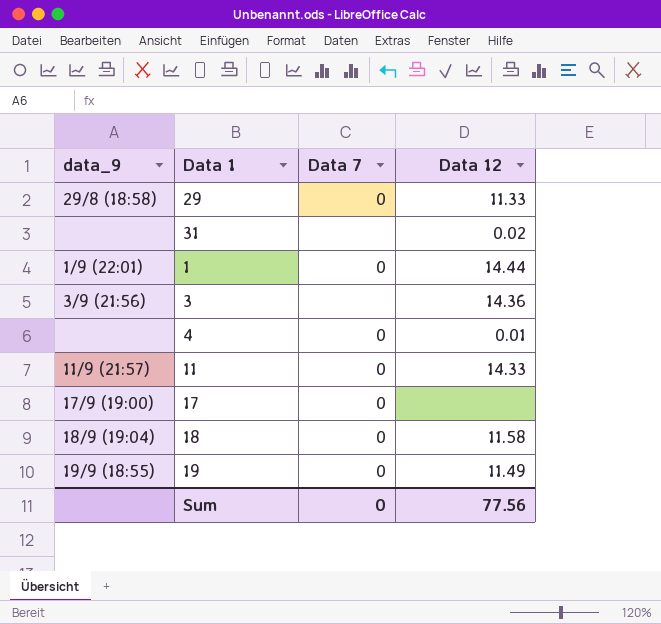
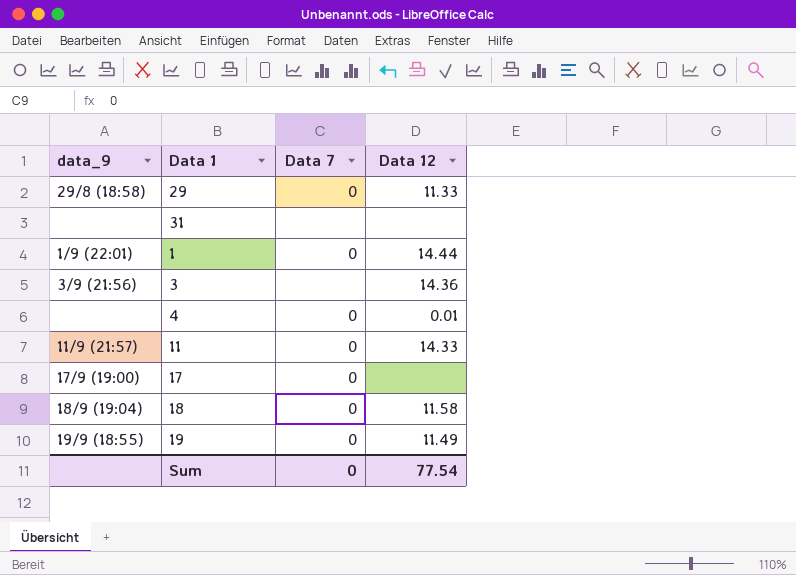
31 | Data 12: 0.02 -> none
Sum | Data 12: 77.56 -> 77.54

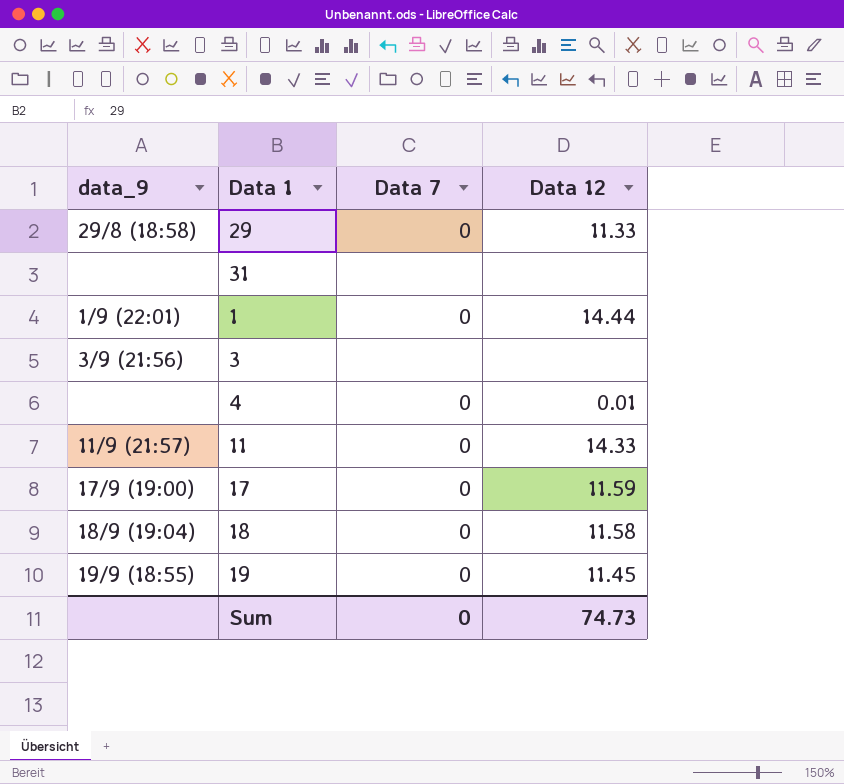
3 | Data 12: 14.36 -> none
17 | Data 12: none -> 11.59
19 | Data 12: 11.49 -> 11.45
Sum | Data 12: 77.54 -> 74.73

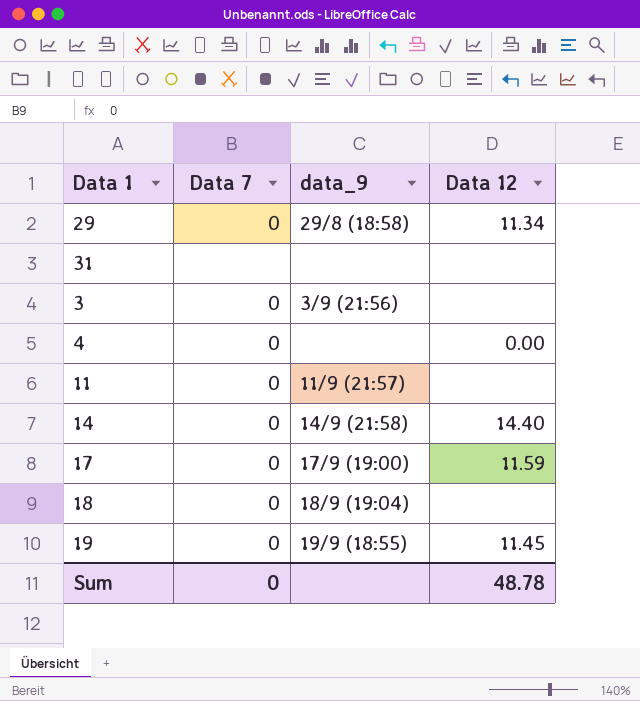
column data_9 | position: 1 -> 3
row 1: 1/9 (22:01) | 0 | 14.44 -> none
29 | Data 12: 11.33 -> 11.34
3 | Data 7: none -> 0
4 | Data 12: 0.01 -> 0.00
11 | Data 12: 14.33 -> none
row 14: none -> 0 | 14/9 (21:58) | 14.40
18 | Data 12: 11.58 -> none
Sum | Data 12: 74.73 -> 48.78

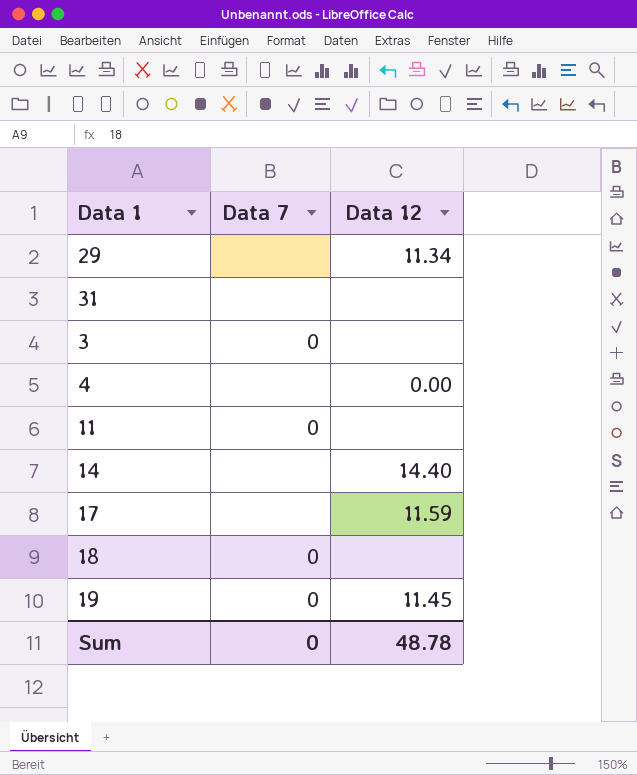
column data_9 | position: 3 -> none
29 | Data 7: 0 -> none
4 | Data 7: 0 -> none
14 | Data 7: 0 -> none
17 | Data 7: 0 -> none

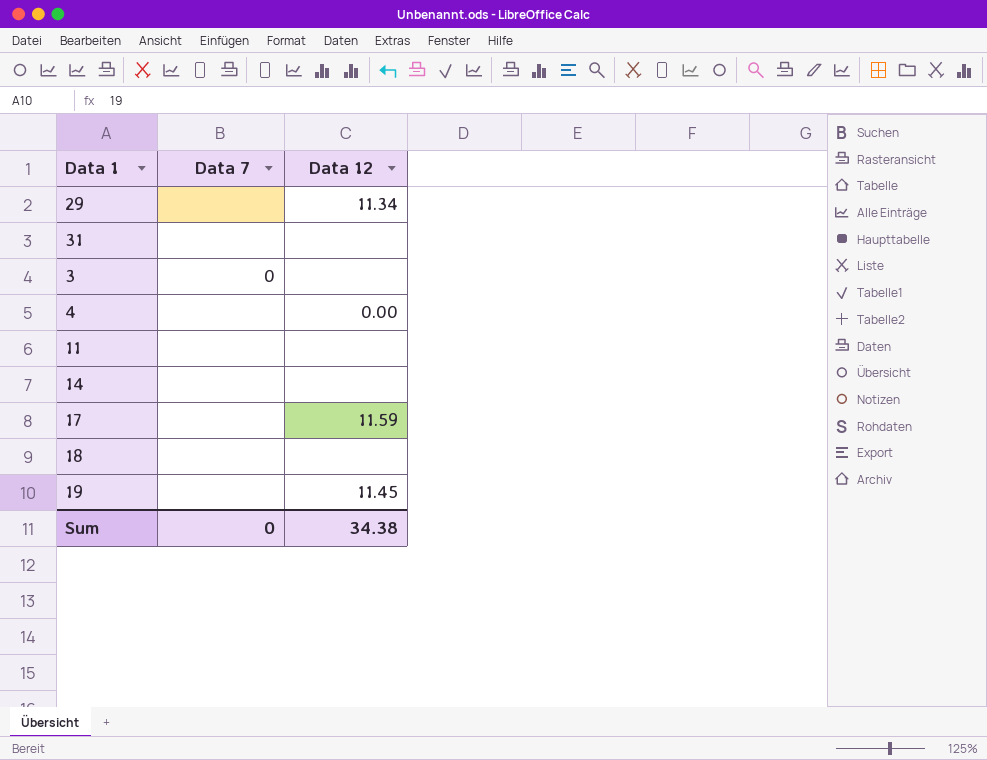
11 | Data 7: 0 -> none
14 | Data 12: 14.40 -> none
18 | Data 7: 0 -> none
19 | Data 7: 0 -> none
Sum | Data 12: 48.78 -> 34.38

